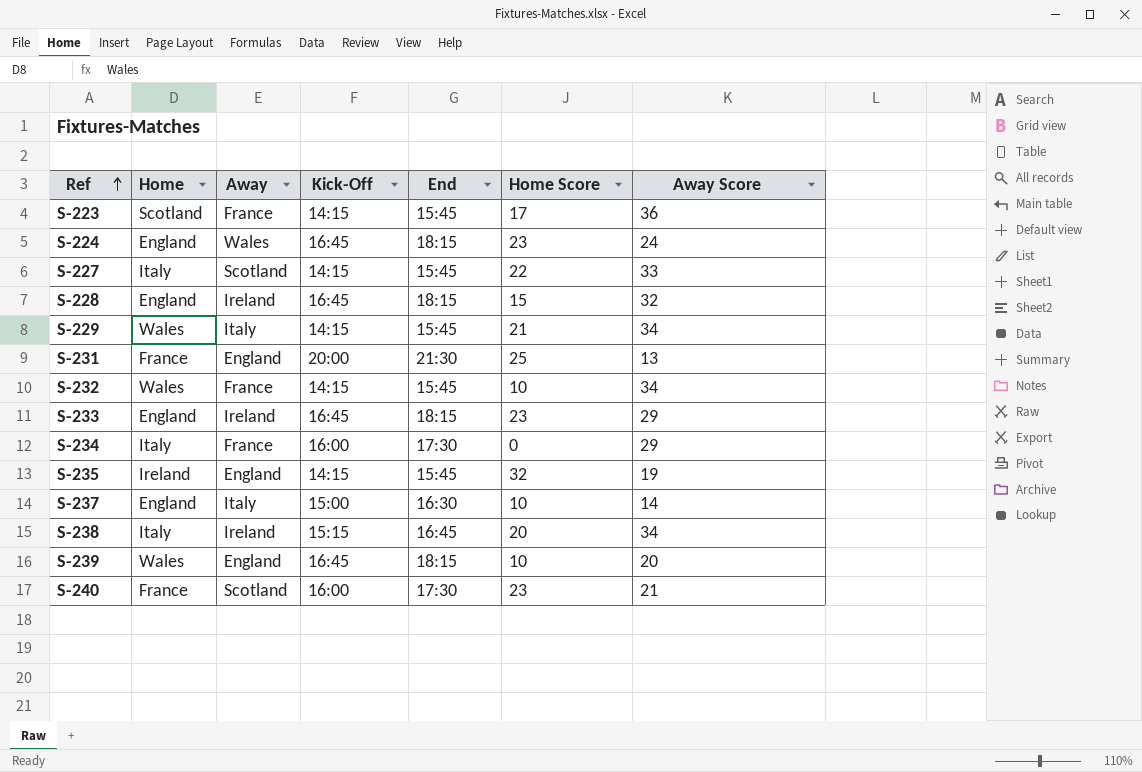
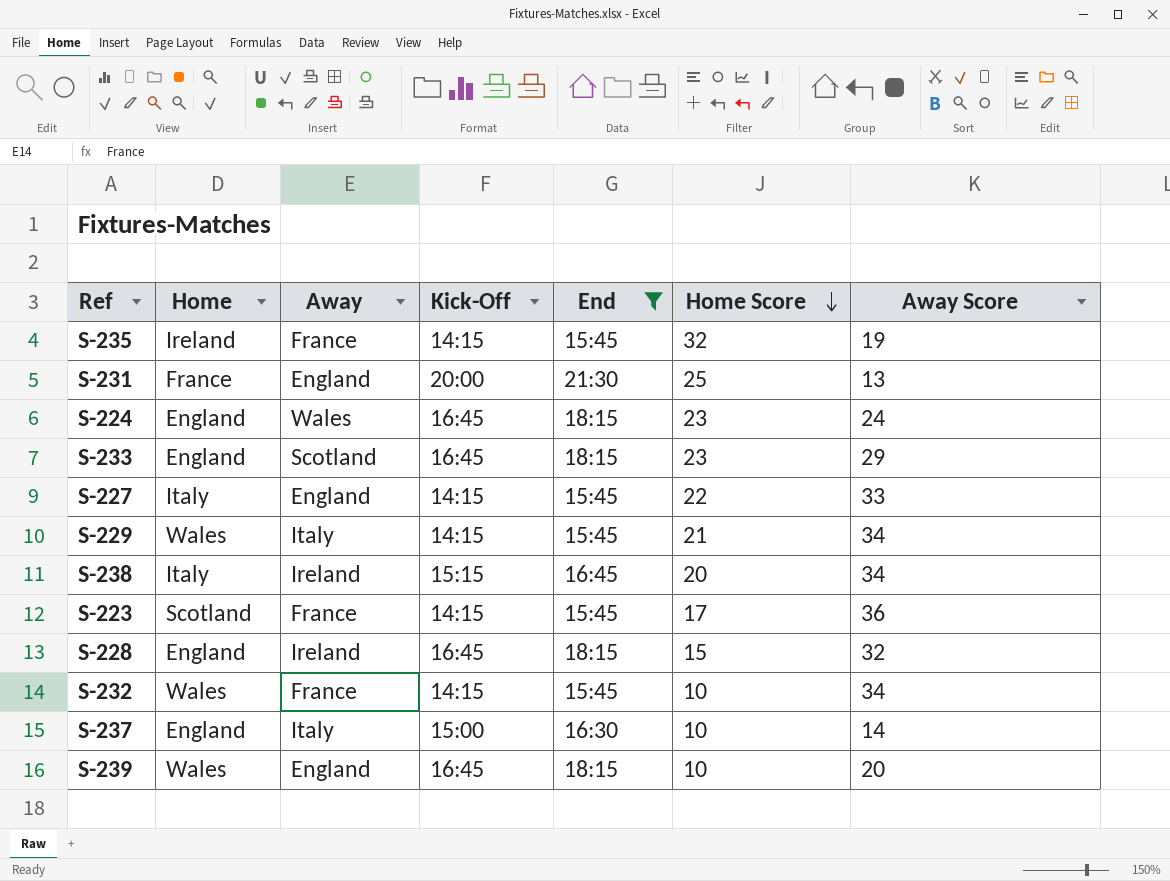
filter: none -> End != 17:30
row order: Ref ascending -> Home Score descending
S-235 | Away: England -> France
S-233 | Away: Ireland -> Scotland
S-227 | Away: Scotland -> England

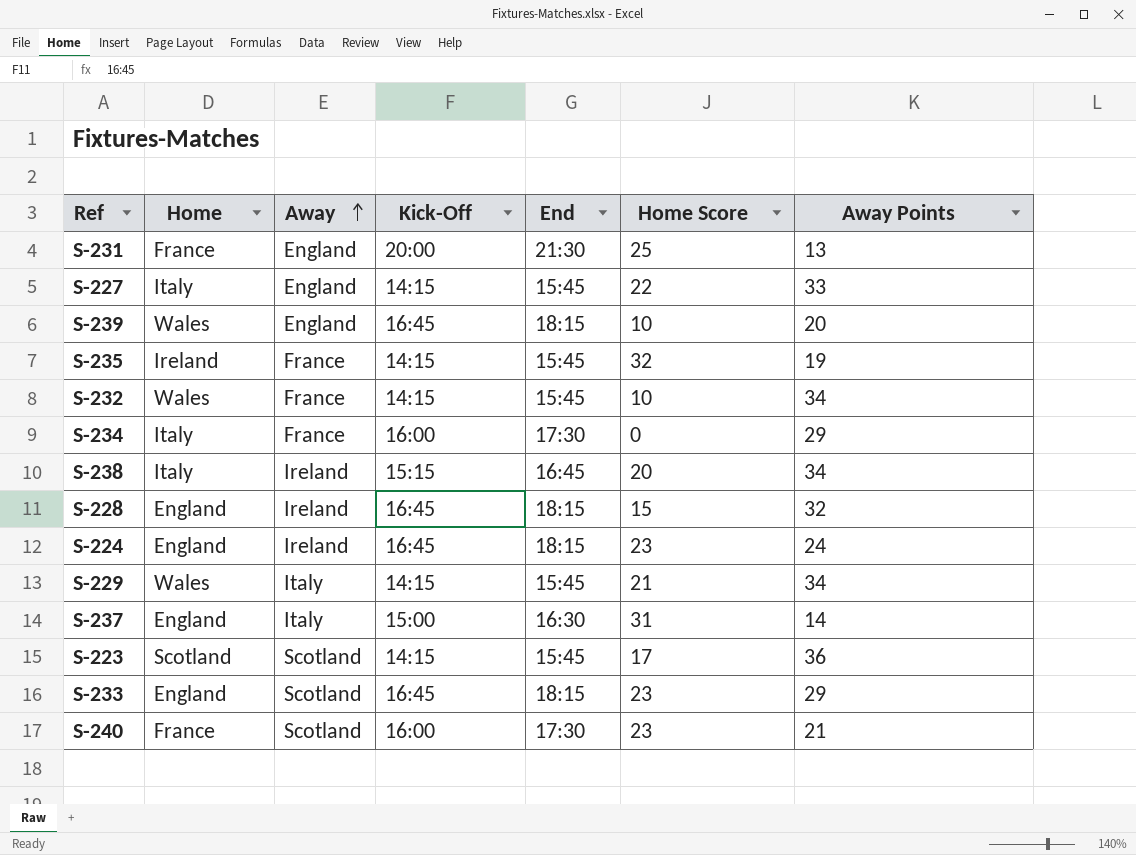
filter: End != 17:30 -> none
row order: Home Score descending -> Away ascending
column name: Away Score -> Away Points
S-224 | Away: Wales -> Ireland
S-237 | Home Score: 10 -> 31
S-223 | Away: France -> Scotland

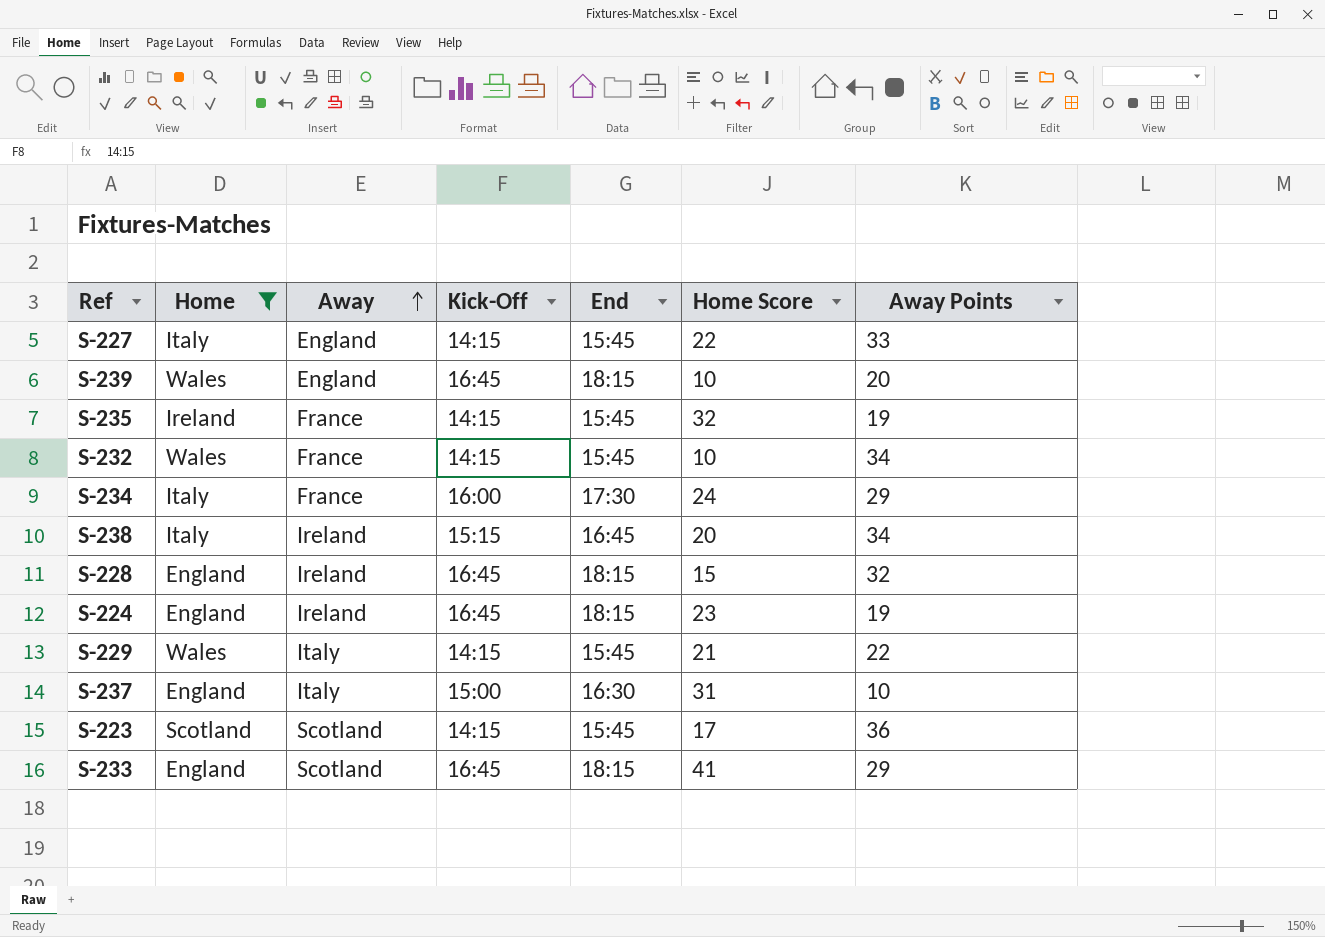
filter: none -> Home != France
S-234 | Home Score: 0 -> 24
S-224 | Away Points: 24 -> 19
S-229 | Away Points: 34 -> 22
S-237 | Away Points: 14 -> 10
S-233 | Home Score: 23 -> 41

